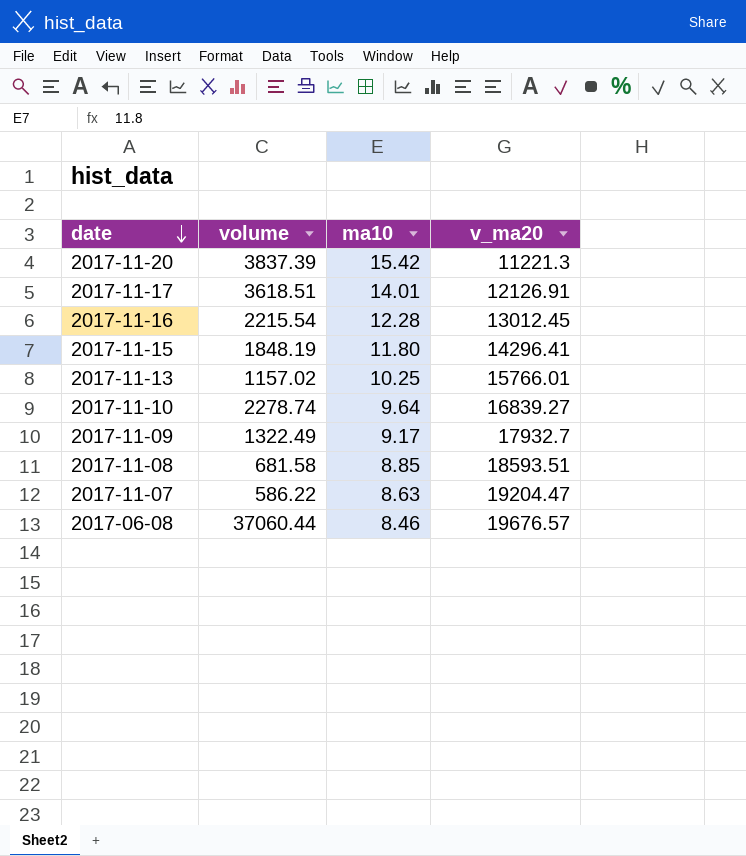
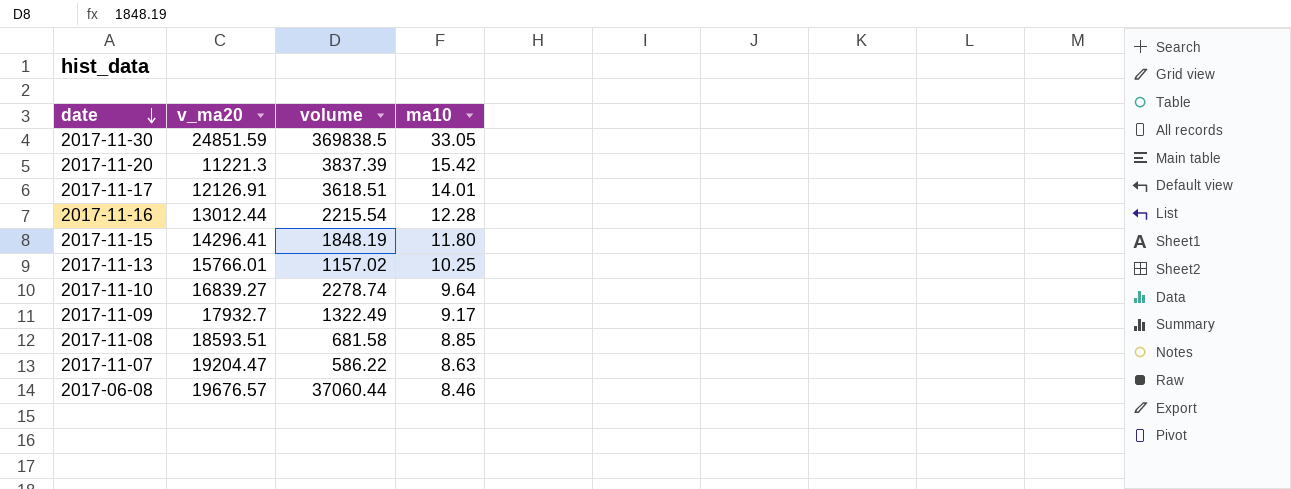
column v_ma20 | position: 4 -> 2
row 2017-11-30: none -> 24851.59 | 369838.5 | 33.05
2017-11-16 | v_ma20: 13012.45 -> 13012.44

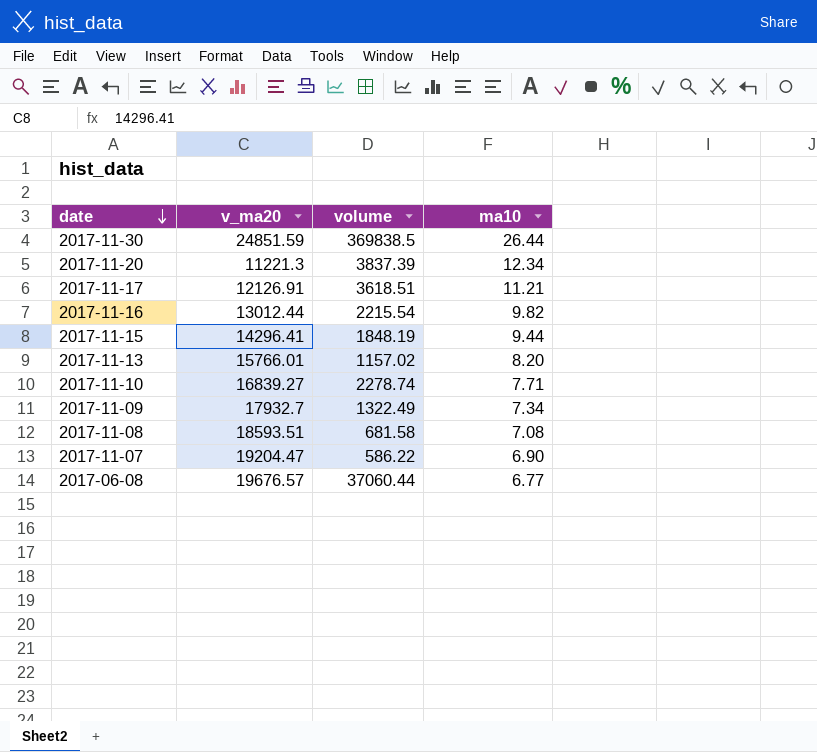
2017-11-30 | ma10: 33.05 -> 26.44
2017-11-20 | ma10: 15.42 -> 12.34
2017-11-17 | ma10: 14.01 -> 11.21
2017-11-16 | ma10: 12.28 -> 9.82
2017-11-15 | ma10: 11.80 -> 9.44
2017-11-13 | ma10: 10.25 -> 8.20
2017-11-10 | ma10: 9.64 -> 7.71
2017-11-09 | ma10: 9.17 -> 7.34
2017-11-08 | ma10: 8.85 -> 7.08
2017-11-07 | ma10: 8.63 -> 6.90
2017-06-08 | ma10: 8.46 -> 6.77

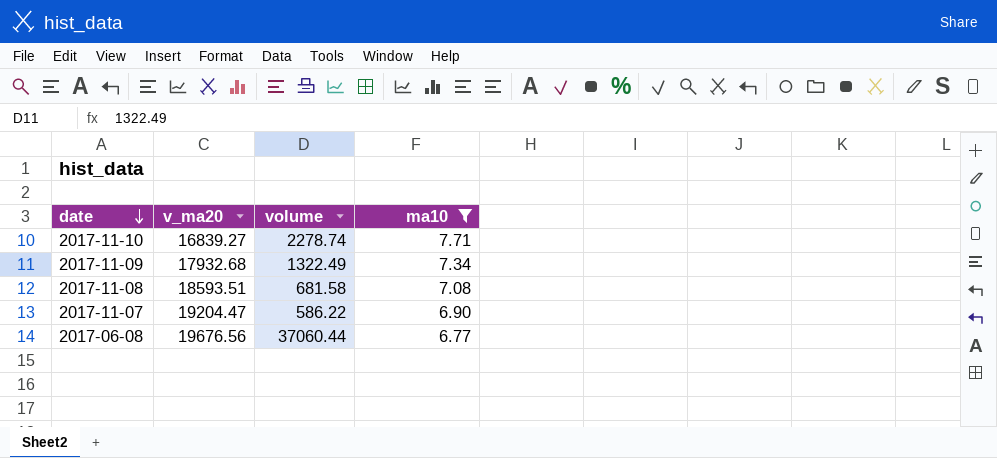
filter: none -> ma10 <= 7.71
2017-11-09 | v_ma20: 17932.7 -> 17932.68
2017-06-08 | v_ma20: 19676.57 -> 19676.56

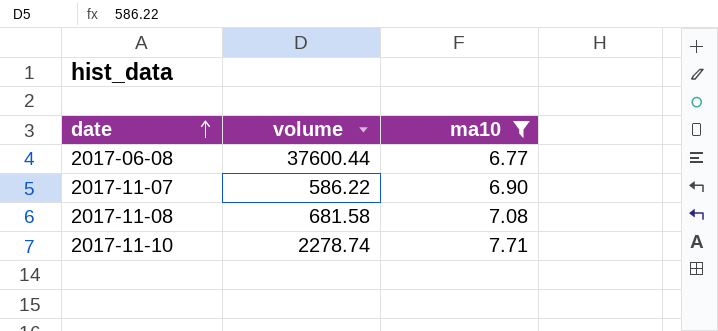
row order: date descending -> date ascending
column v_ma20 | position: 2 -> none
row 2017-11-09: 17932.68 | 1322.49 | 7.34 -> none
2017-06-08 | volume: 37060.44 -> 37600.44

